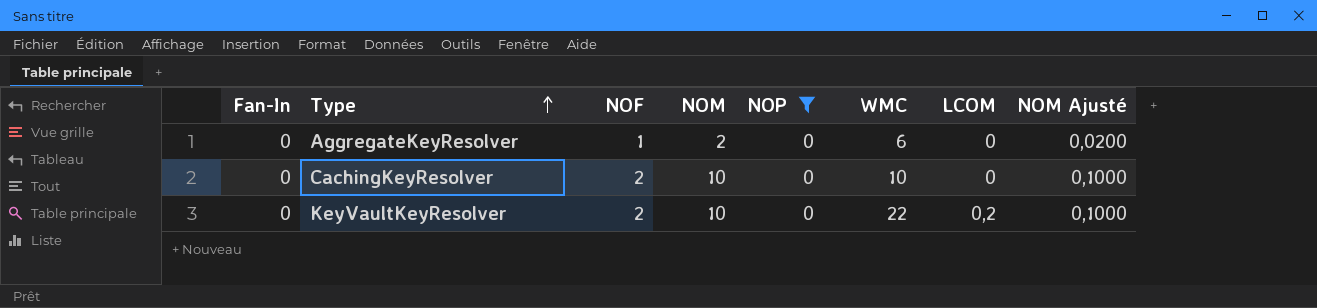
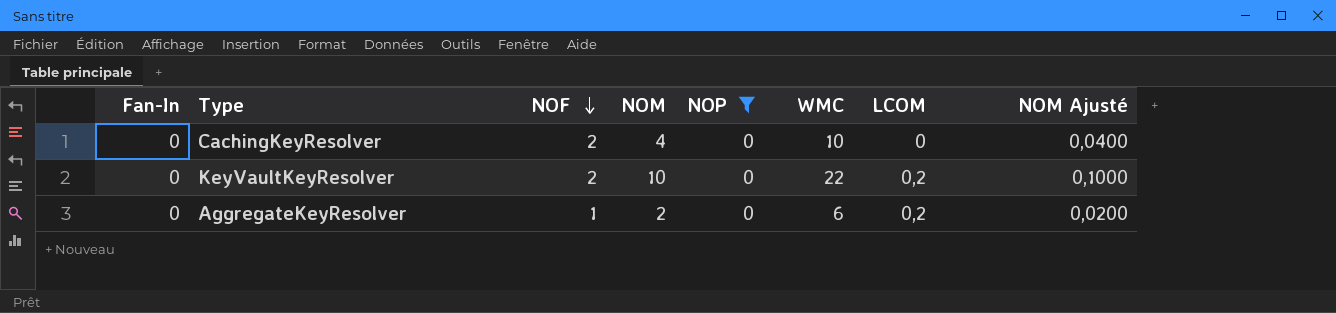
row order: Type ascending -> NOF descending
CachingKeyResolver | NOM: 10 -> 4
CachingKeyResolver | NOM Ajusté: 0,1000 -> 0,0400
AggregateKeyResolver | LCOM: 0 -> 0,2

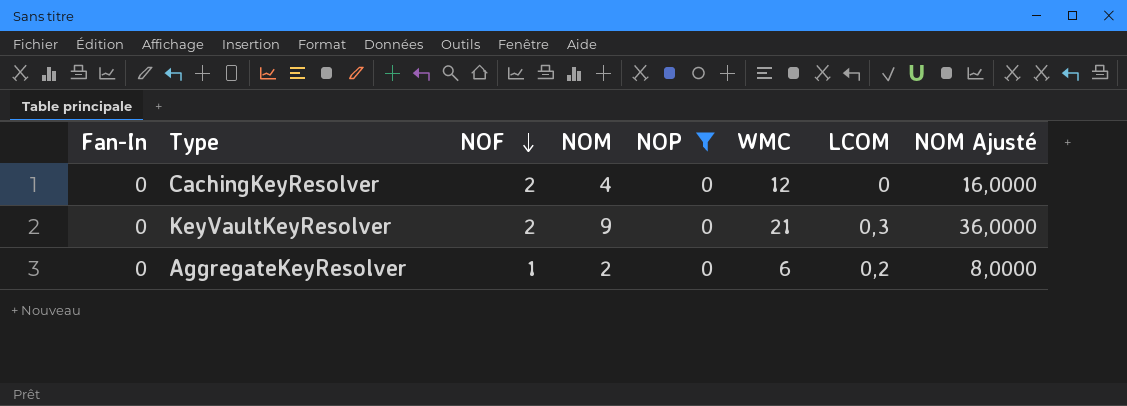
column NOM Ajusté | formula: [NOM] * 0,01 -> [NOM] * 4
CachingKeyResolver | WMC: 10 -> 12
KeyVaultKeyResolver | NOM: 10 -> 9
KeyVaultKeyResolver | WMC: 22 -> 21
KeyVaultKeyResolver | LCOM: 0,2 -> 0,3

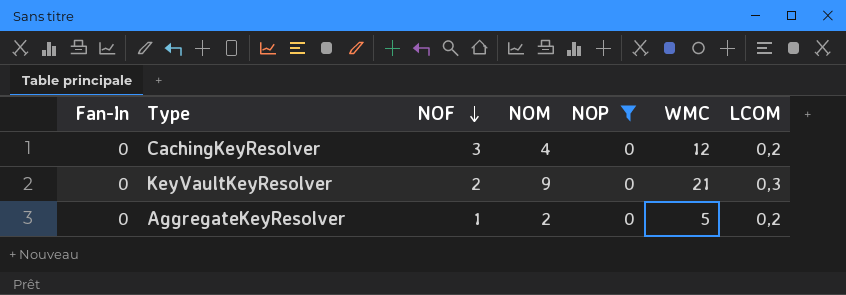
column NOM Ajusté | formula: [NOM] * 4 -> none
CachingKeyResolver | NOF: 2 -> 3
CachingKeyResolver | LCOM: 0 -> 0,2
AggregateKeyResolver | WMC: 6 -> 5

